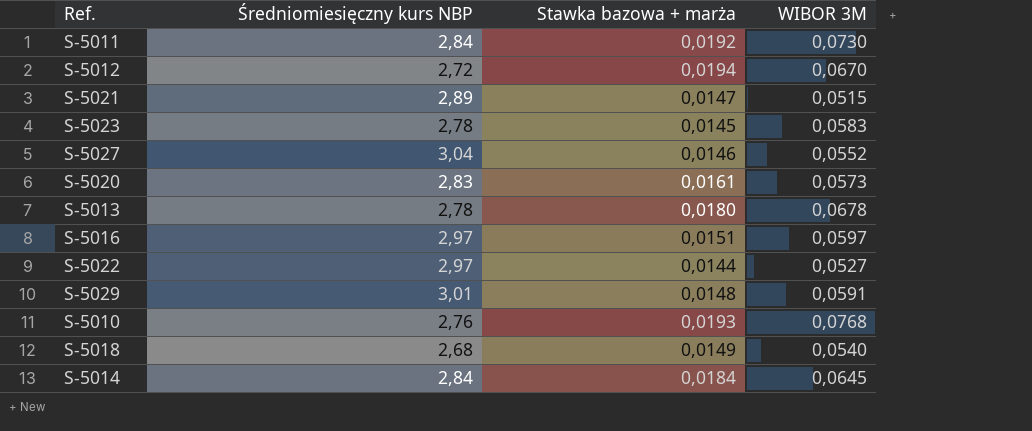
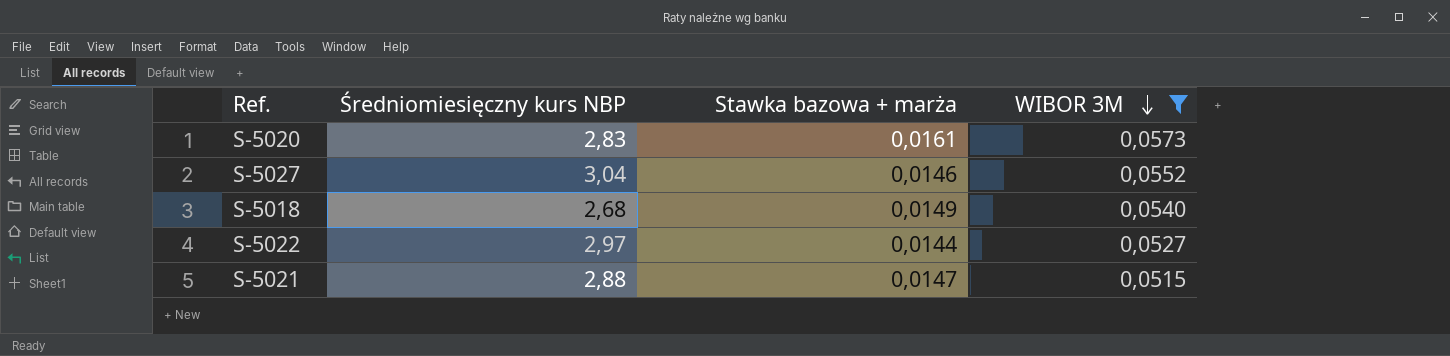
filter: none -> WIBOR 3M <= 0,0573
row order: none -> WIBOR 3M descending
S-5021 | Średniomiesięczny kurs NBP: 2,89 -> 2,88

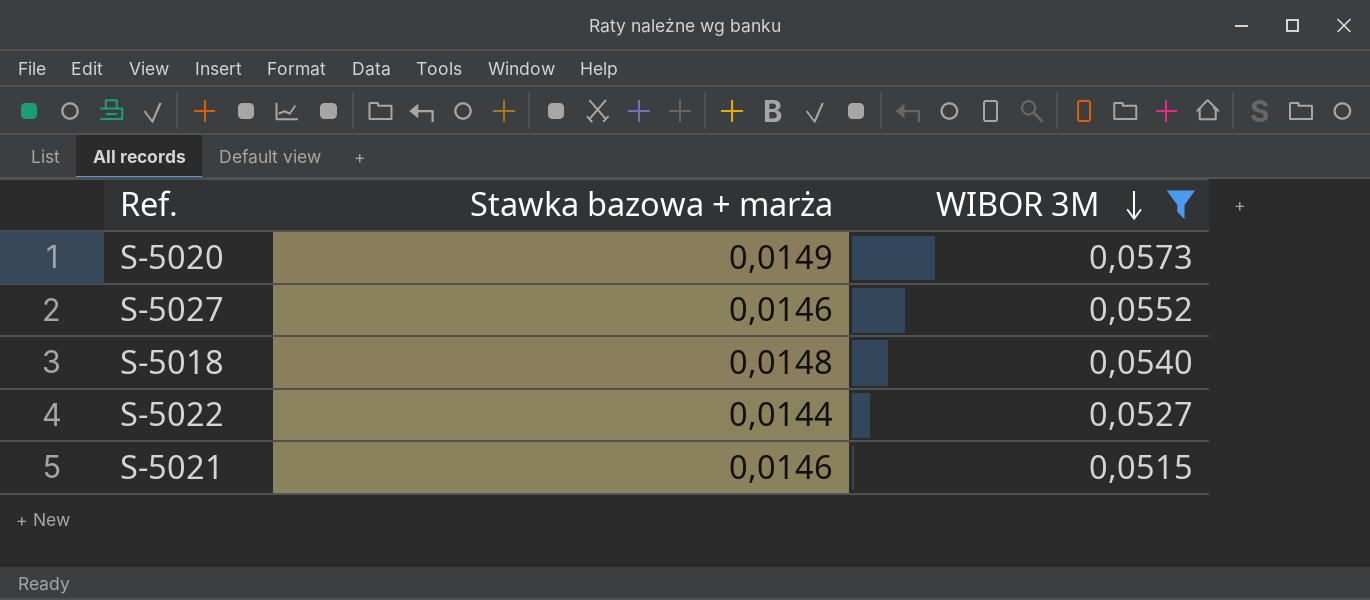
column Średniomiesięczny kurs NBP | position: 2 -> none
S-5020 | Stawka bazowa + marża: 0,0161 -> 0,0149
S-5018 | Stawka bazowa + marża: 0,0149 -> 0,0148
S-5021 | Stawka bazowa + marża: 0,0147 -> 0,0146

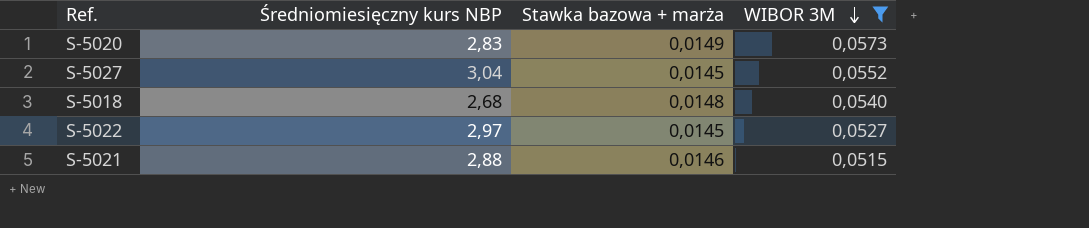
column Średniomiesięczny kurs NBP | position: none -> 2
S-5027 | Stawka bazowa + marża: 0,0146 -> 0,0145
S-5022 | Stawka bazowa + marża: 0,0144 -> 0,0145

